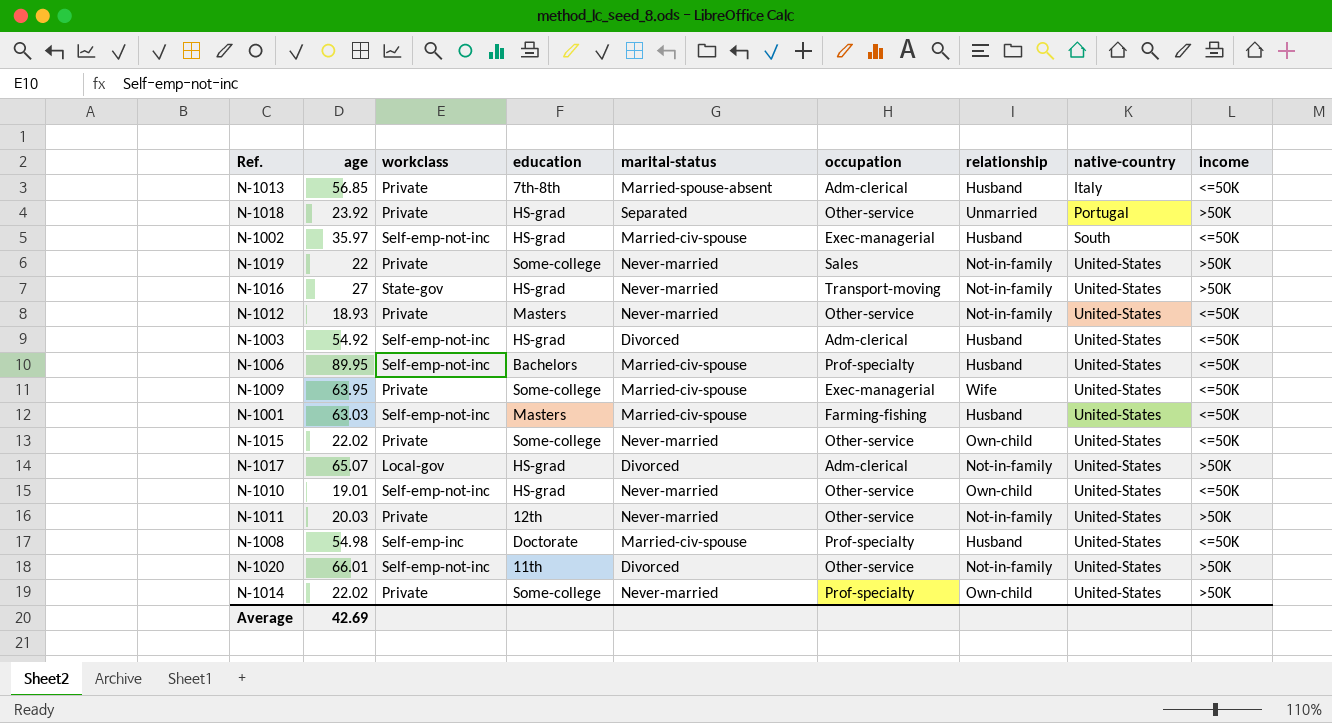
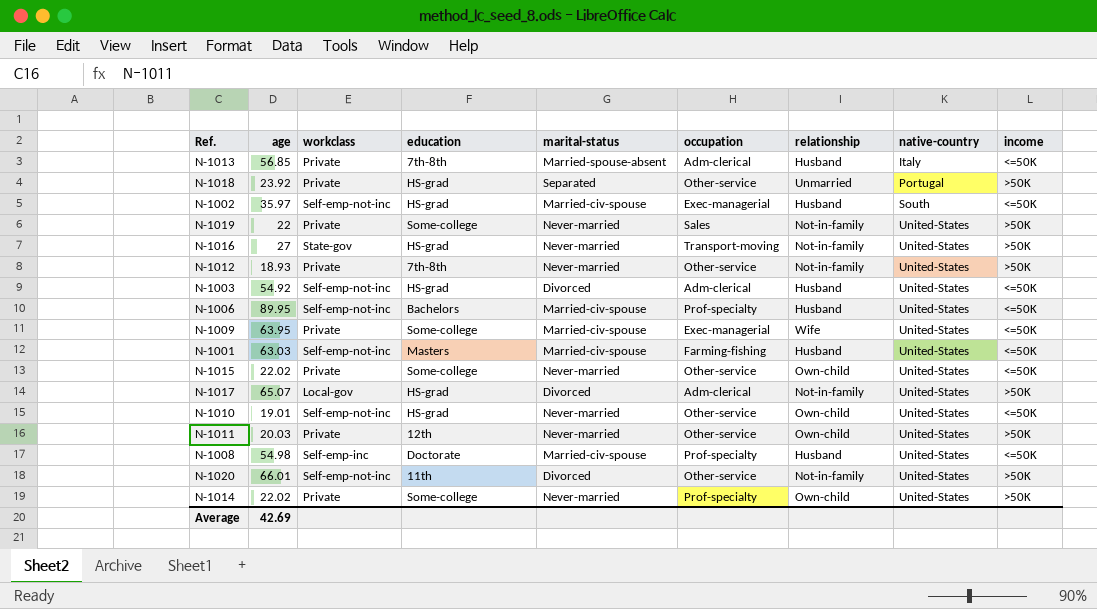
N-1012 | education: Masters -> 7th-8th
N-1012 | income: <=50K -> >50K
N-1011 | relationship: Not-in-family -> Own-child

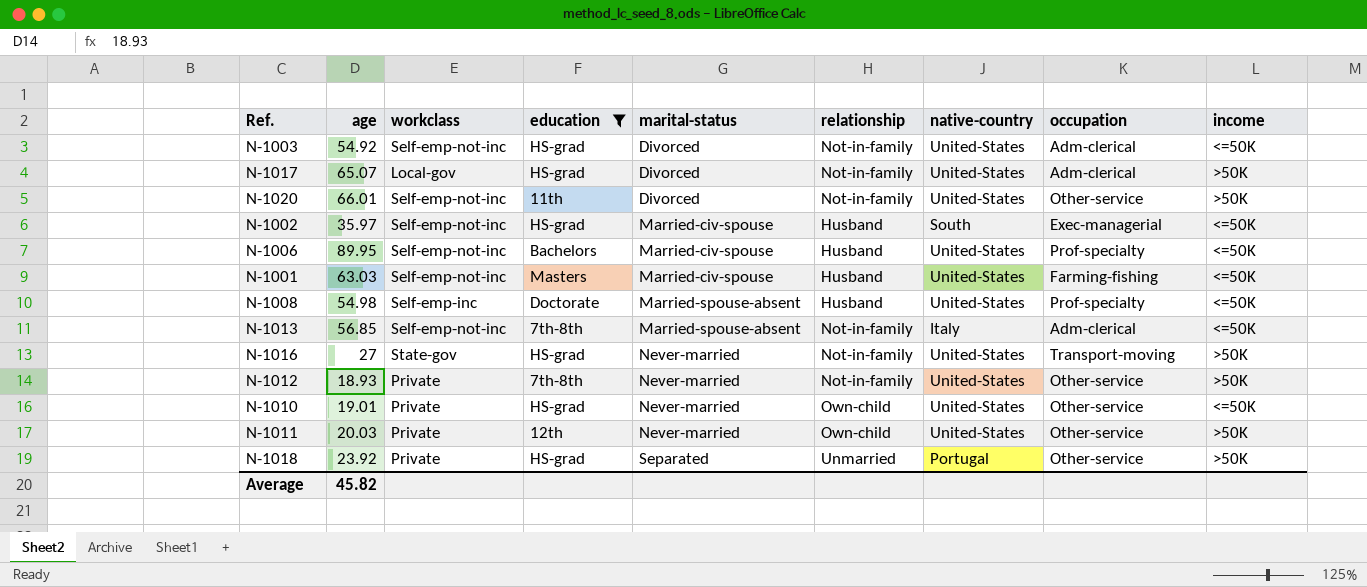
filter: none -> education != Some-college
row order: native-country ascending -> marital-status ascending
column occupation | position: 6 -> 8
N-1003 | relationship: Husband -> Not-in-family
N-1008 | marital-status: Married-civ-spouse -> Married-spouse-absent
N-1013 | workclass: Private -> Self-emp-not-inc
N-1013 | relationship: Husband -> Not-in-family
N-1010 | workclass: Self-emp-not-inc -> Private
Average | age: 42.69 -> 45.82

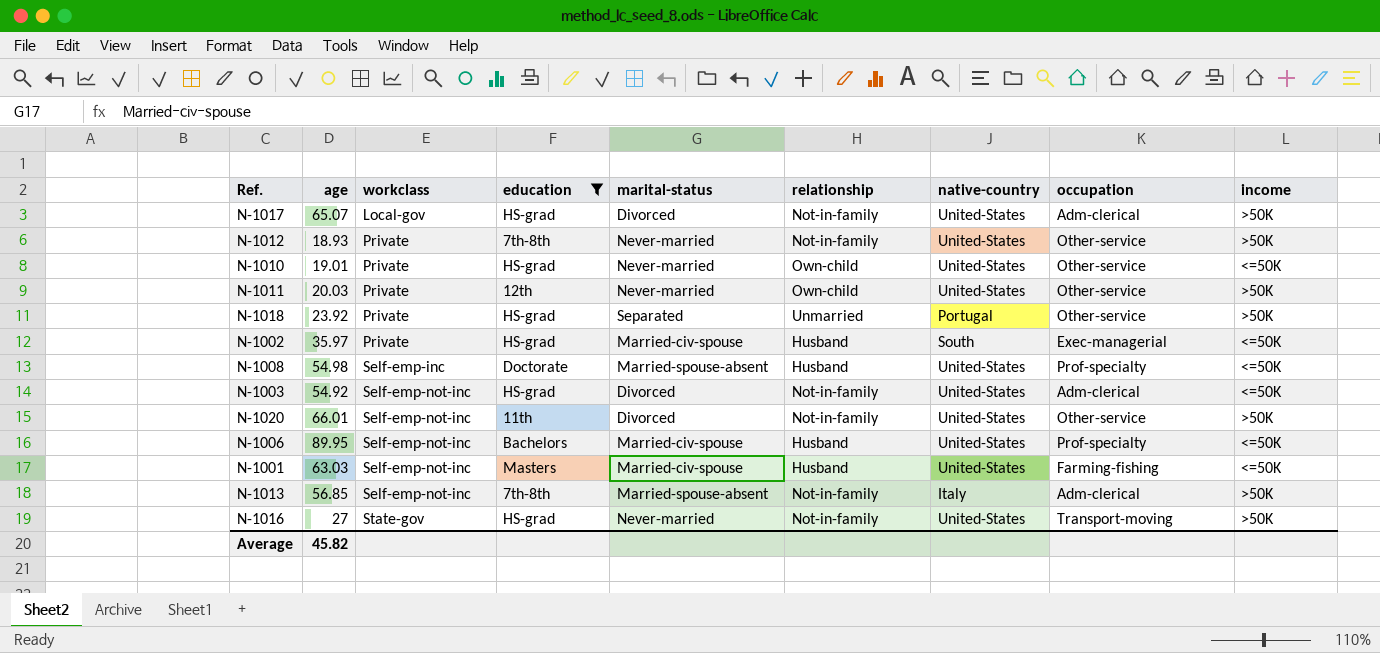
row order: marital-status ascending -> workclass ascending
N-1002 | workclass: Self-emp-not-inc -> Private
N-1013 | income: <=50K -> >50K

